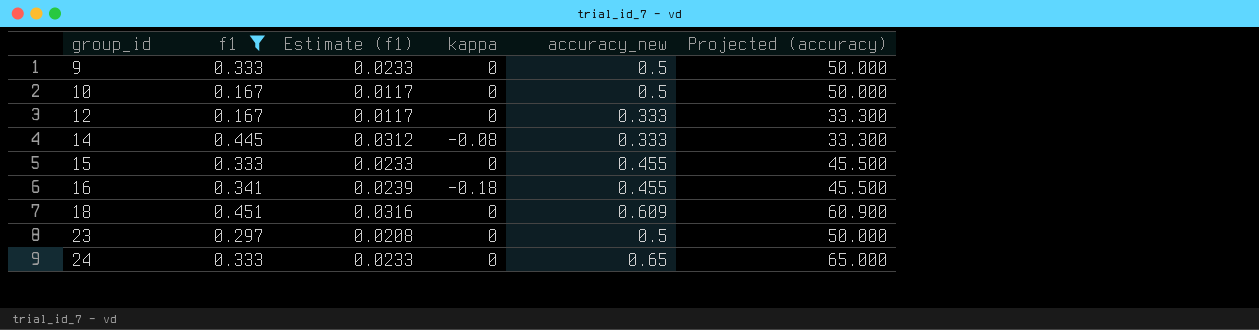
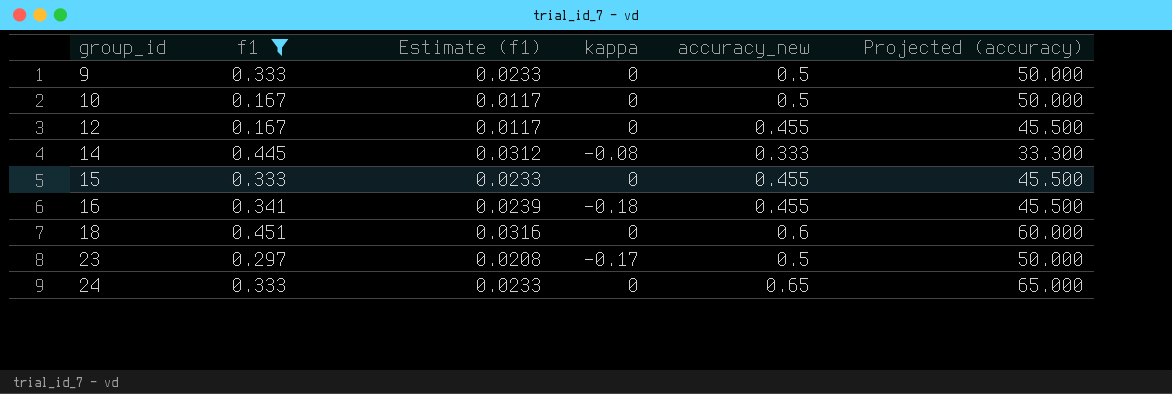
12 | accuracy_new: 0.333 -> 0.455
12 | Projected (accuracy): 33.300 -> 45.500
18 | accuracy_new: 0.609 -> 0.6
18 | Projected (accuracy): 60.900 -> 60.000
23 | kappa: 0 -> -0.17

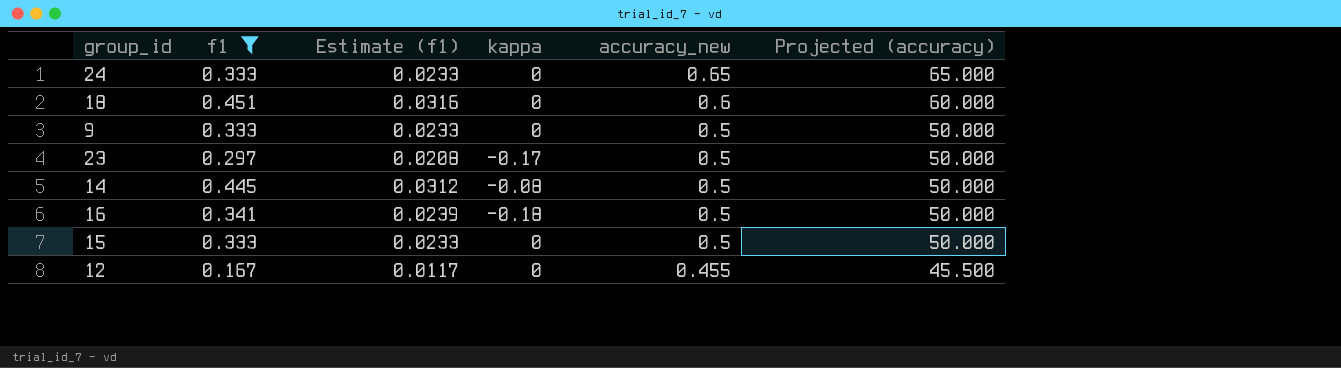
row order: group_id ascending -> accuracy_new descending
row 10: 0.167 | 0.0117 | 0 | 0.5 | 50.000 -> none
14 | accuracy_new: 0.333 -> 0.5
14 | Projected (accuracy): 33.300 -> 50.000
16 | accuracy_new: 0.455 -> 0.5
16 | Projected (accuracy): 45.500 -> 50.000
15 | accuracy_new: 0.455 -> 0.5
15 | Projected (accuracy): 45.500 -> 50.000

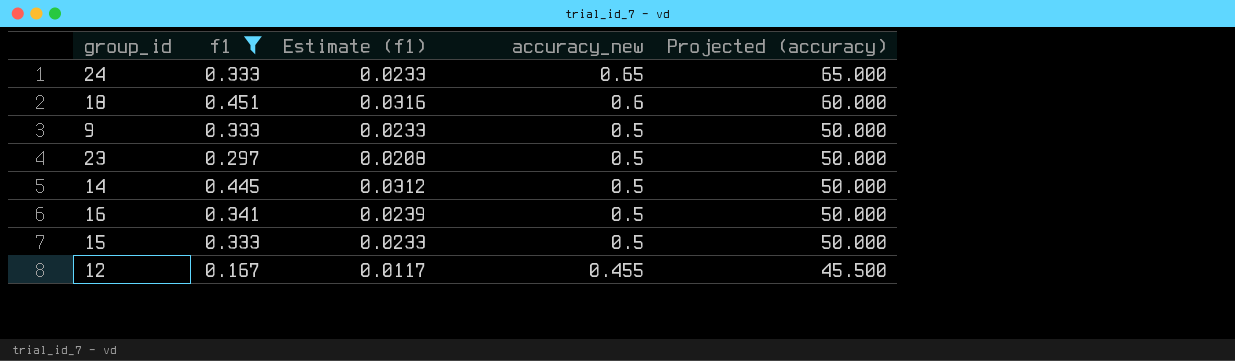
column kappa | position: 4 -> none

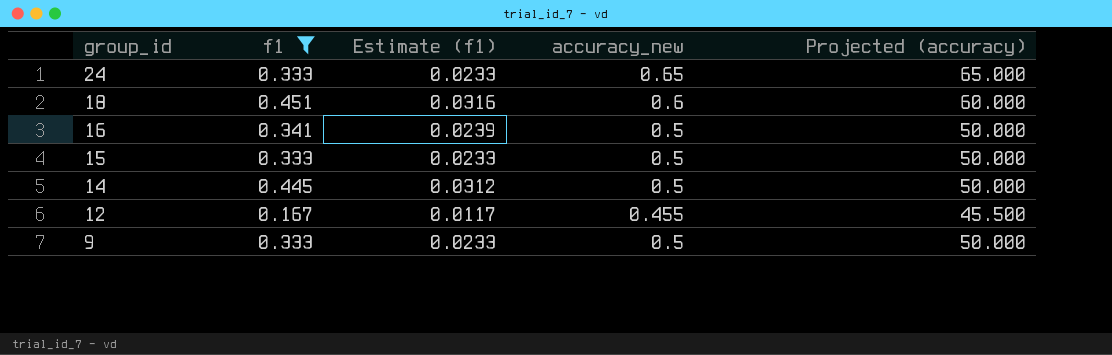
row order: accuracy_new descending -> group_id descending
row 23: 0.297 | 0.0208 | 0.5 | 50.000 -> none

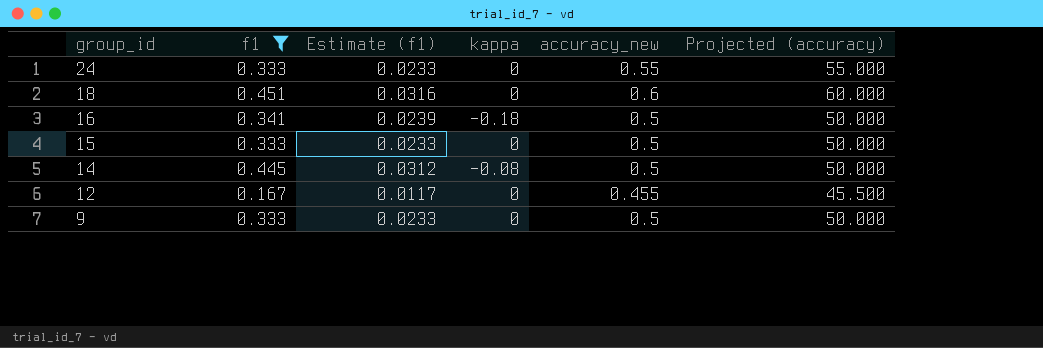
column kappa | position: none -> 4
24 | accuracy_new: 0.65 -> 0.55
24 | Projected (accuracy): 65.000 -> 55.000

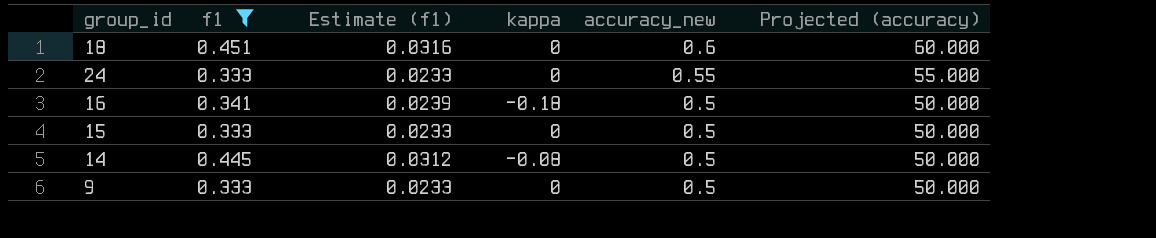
row order: group_id descending -> accuracy_new descending
row 12: 0.167 | 0.0117 | 0 | 0.455 | 45.500 -> none

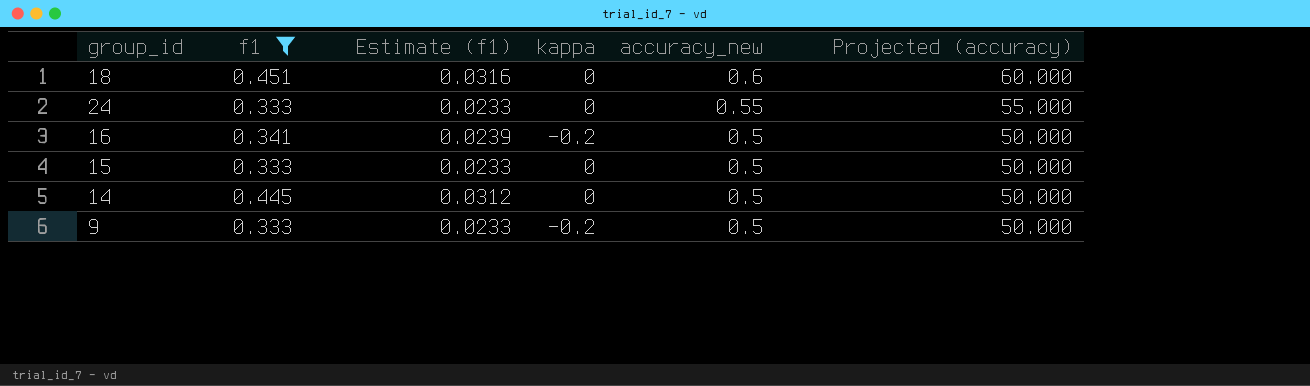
16 | kappa: -0.18 -> -0.2
14 | kappa: -0.08 -> 0
9 | kappa: 0 -> -0.2

